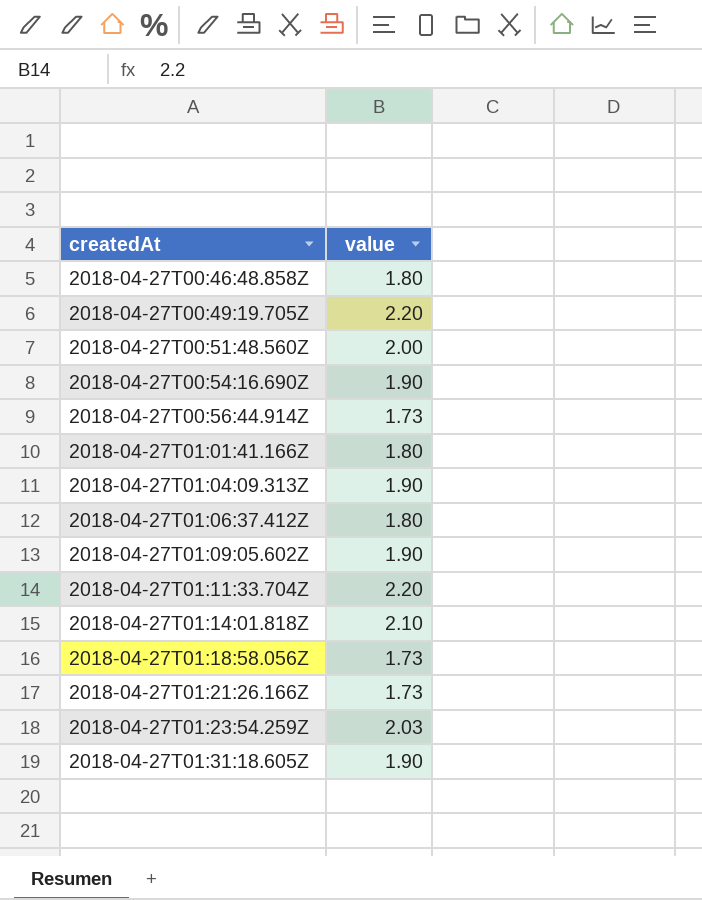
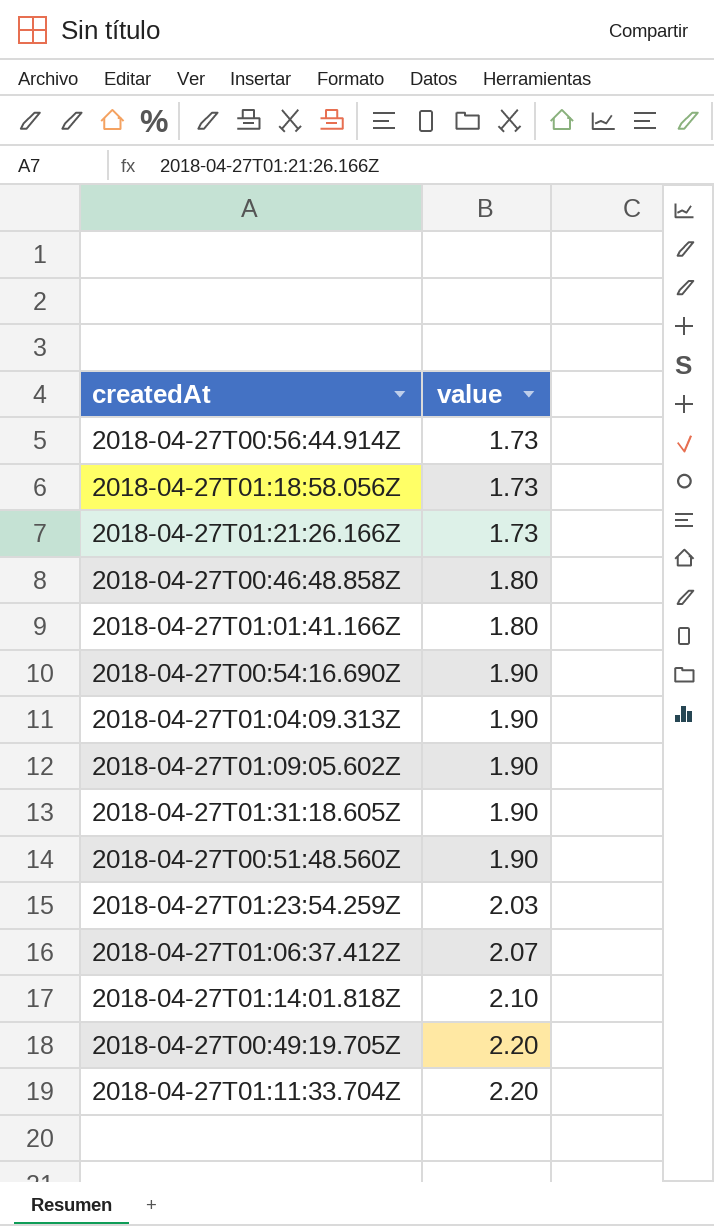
row order: createdAt ascending -> value ascending
2018-04-27T00:51:48.560Z | value: 2.00 -> 1.90
2018-04-27T01:06:37.412Z | value: 1.80 -> 2.07

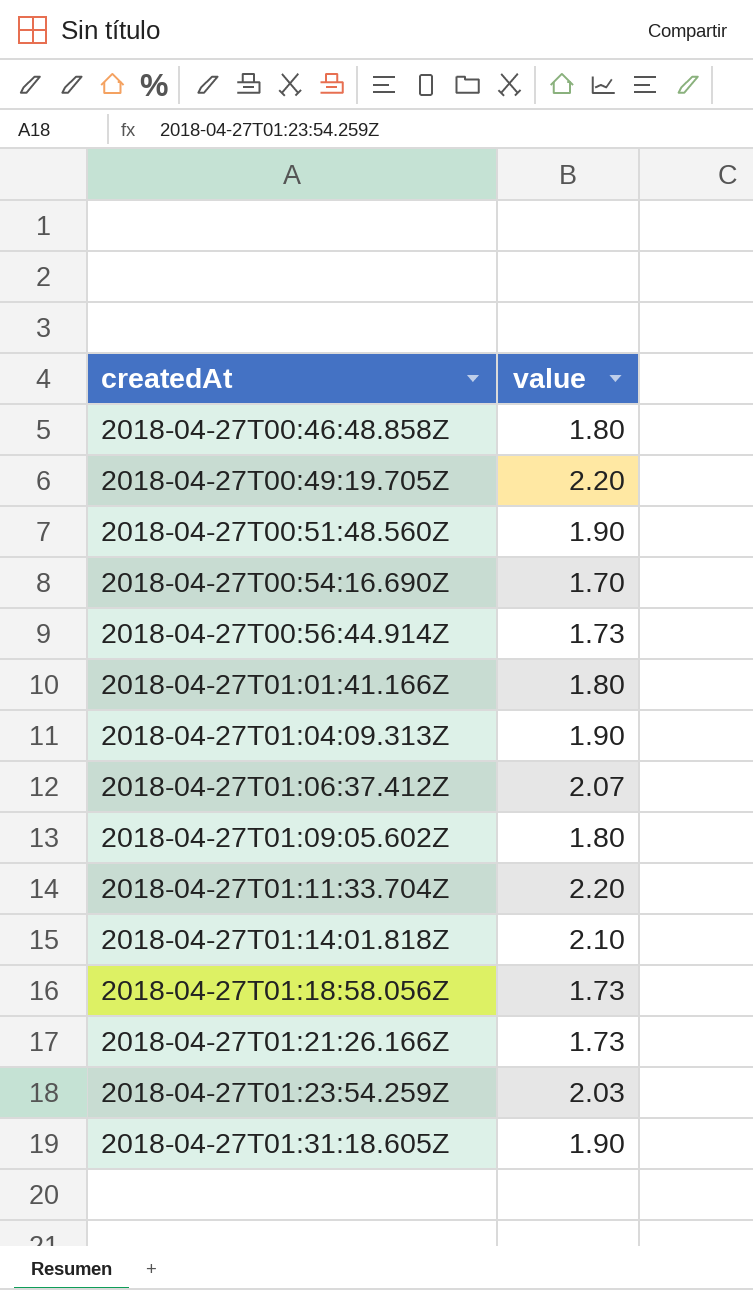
row order: value ascending -> createdAt ascending
2018-04-27T00:54:16.690Z | value: 1.90 -> 1.70
2018-04-27T01:09:05.602Z | value: 1.90 -> 1.80

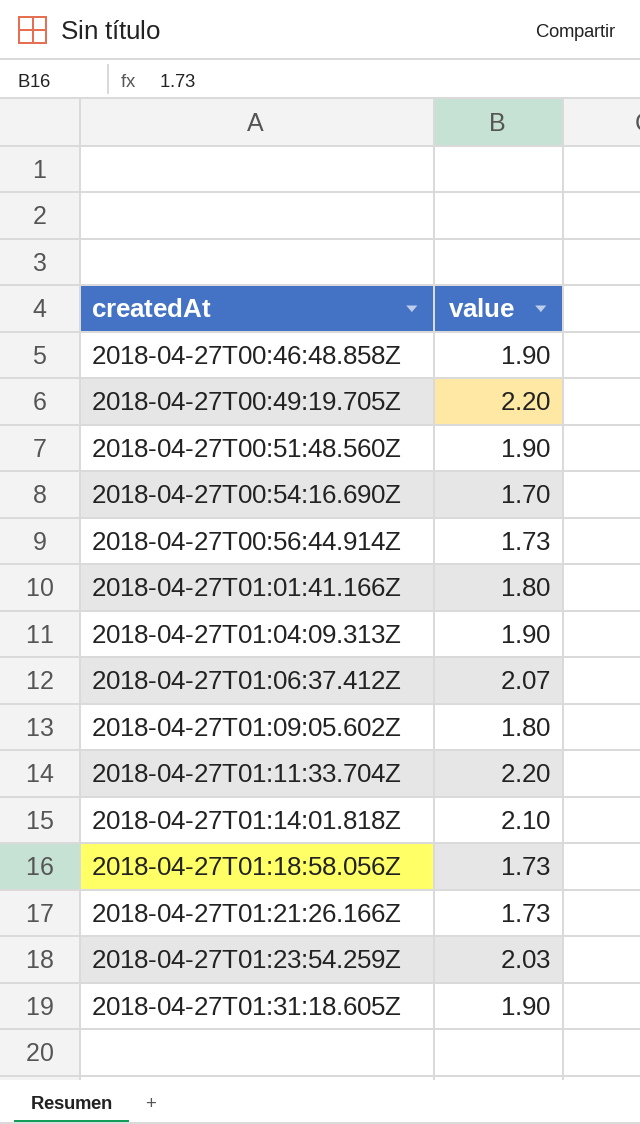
2018-04-27T00:46:48.858Z | value: 1.80 -> 1.90

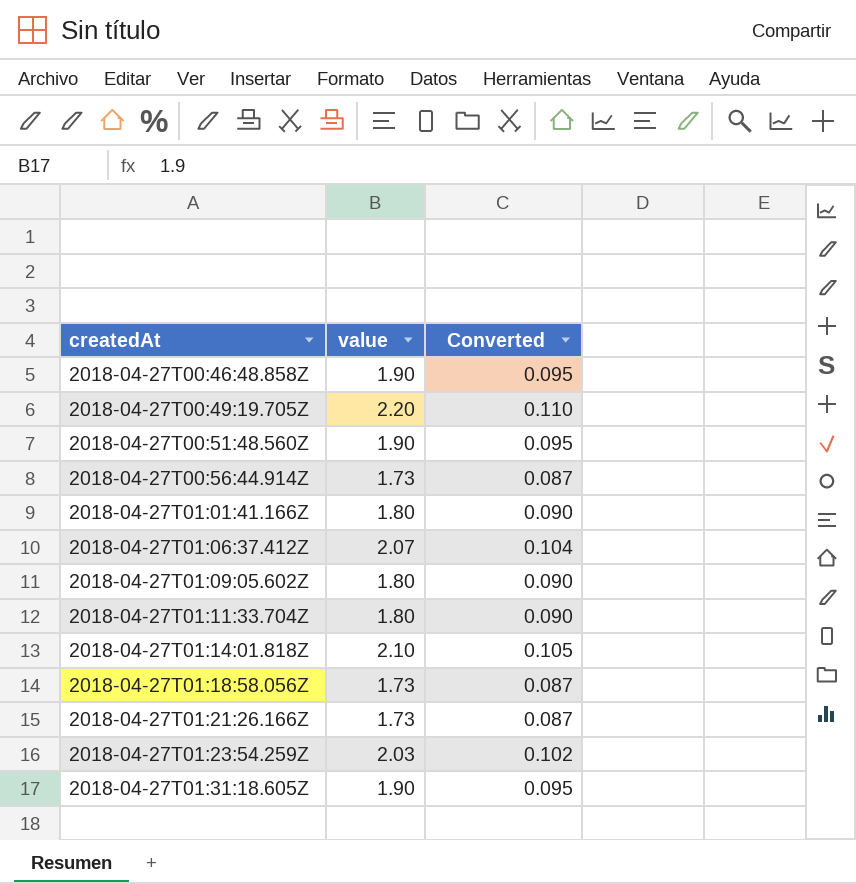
column Converted | formula: none -> [value] * 0.05
row 2018-04-27T00:54:16.690Z: 1.70 -> none
row 2018-04-27T01:04:09.313Z: 1.90 -> none
2018-04-27T01:11:33.704Z | value: 2.20 -> 1.80

